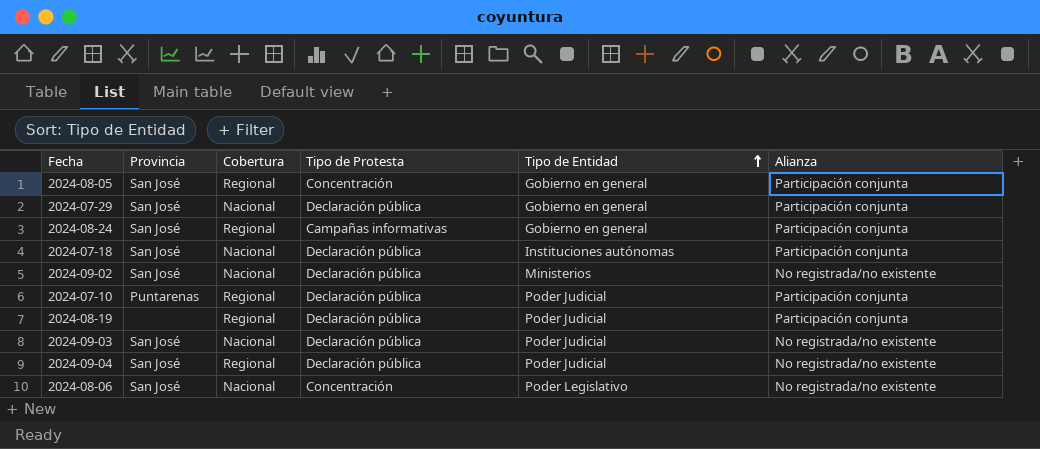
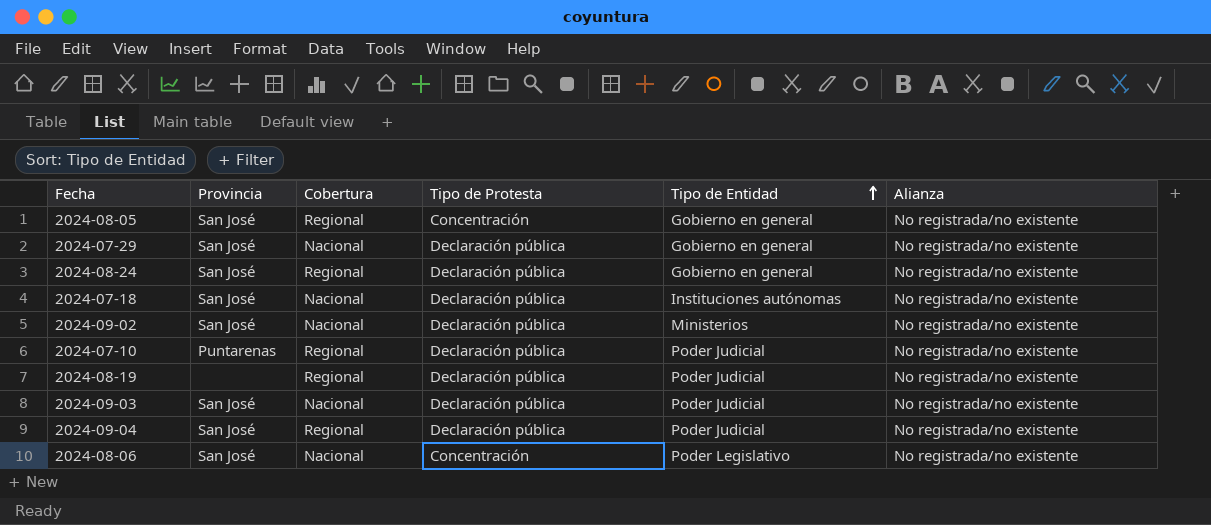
2024-08-05 | Alianza: Participación conjunta -> No registrada/no existente
2024-07-29 | Alianza: Participación conjunta -> No registrada/no existente
2024-08-24 | Tipo de Protesta: Campañas informativas -> Declaración pública
2024-08-24 | Alianza: Participación conjunta -> No registrada/no existente
2024-07-18 | Alianza: Participación conjunta -> No registrada/no existente
2024-07-10 | Alianza: Participación conjunta -> No registrada/no existente
2024-08-19 | Alianza: Participación conjunta -> No registrada/no existente

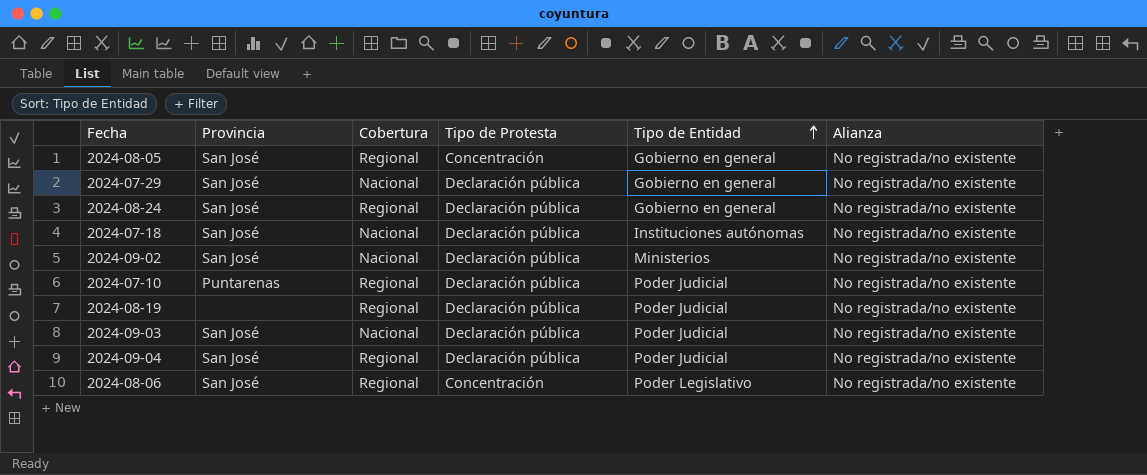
2024-08-06 | Cobertura: Nacional -> Regional

